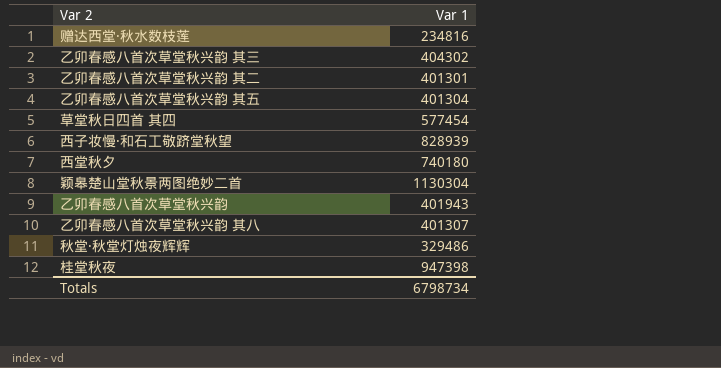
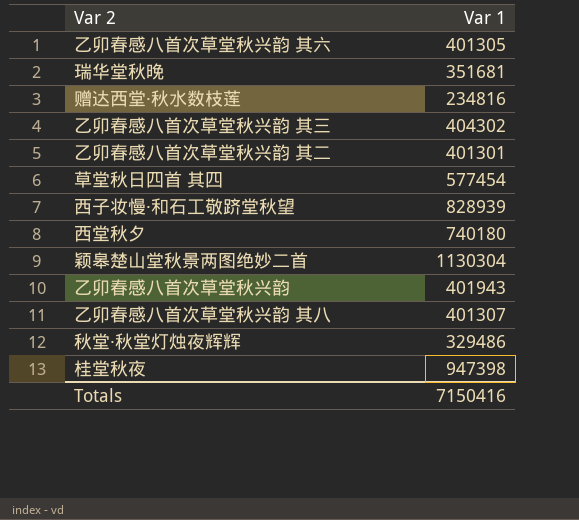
row 乙卯春感八首次草堂秋兴韵 其五: 401304 -> none
row 乙卯春感八首次草堂秋兴韵 其六: none -> 401305
row 瑞华堂秋晚: none -> 351681
Totals | Var 1: 6798734 -> 7150416

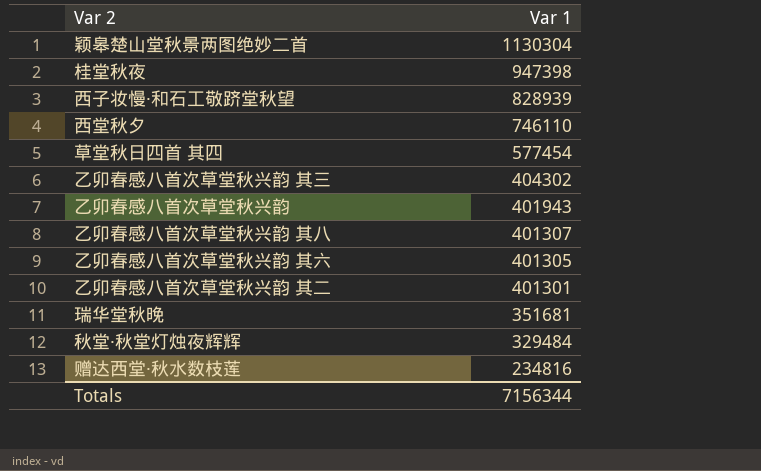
row order: none -> Var 1 descending
西堂秋夕 | Var 1: 740180 -> 746110
秋堂·秋堂灯烛夜辉辉 | Var 1: 329486 -> 329484
Totals | Var 1: 7150416 -> 7156344

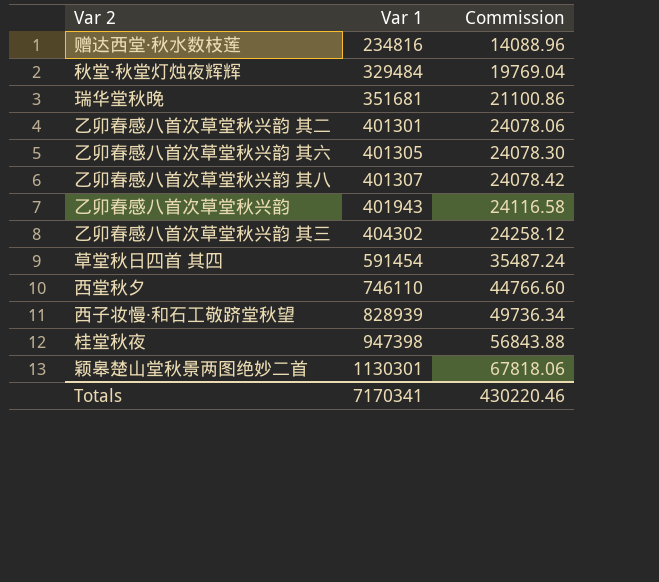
row order: Var 1 descending -> Var 1 ascending
column Commission | formula: none -> [Var 1] * 0.06
草堂秋日四首 其四 | Var 1: 577454 -> 591454
颖皋楚山堂秋景两图绝妙二首 | Var 1: 1130304 -> 1130301
Totals | Var 1: 7156344 -> 7170341

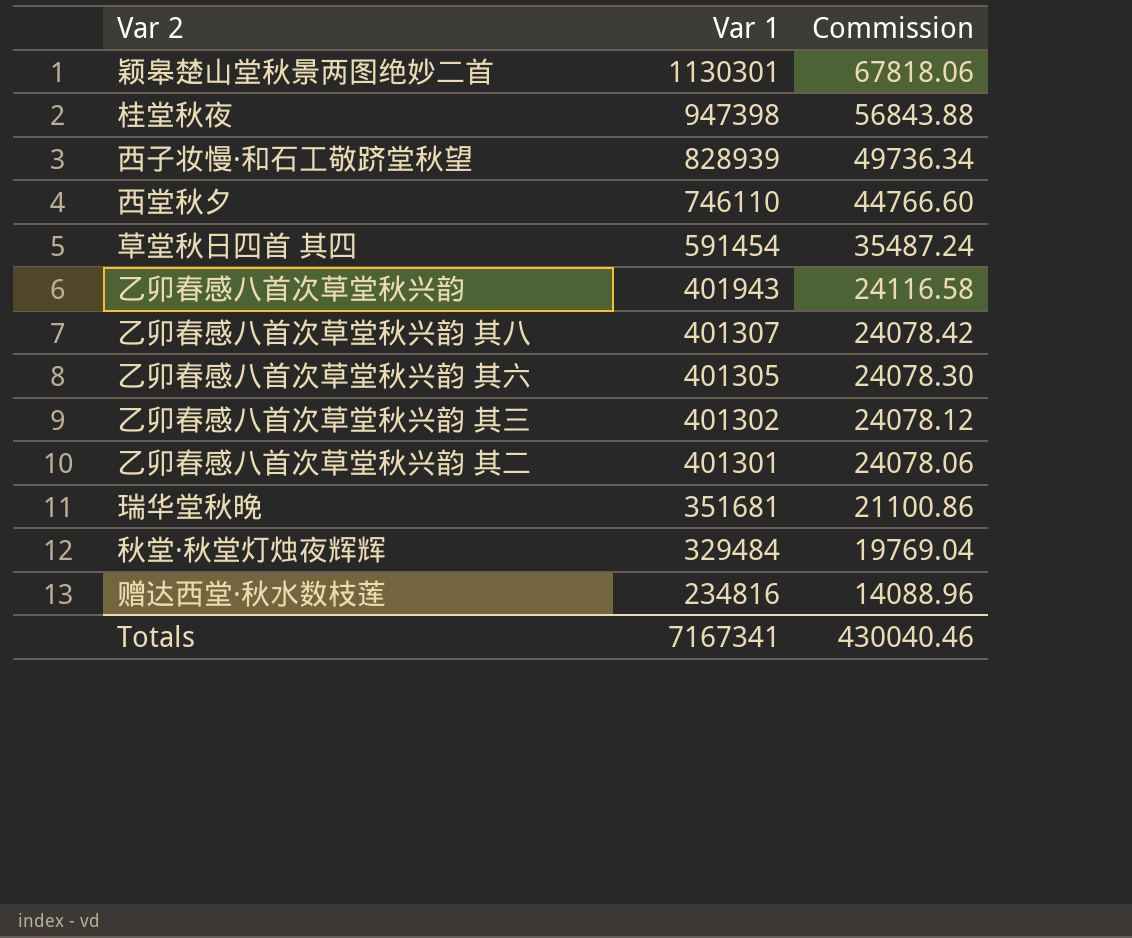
row order: Var 1 ascending -> Var 1 descending
乙卯春感八首次草堂秋兴韵 其三 | Var 1: 404302 -> 401302
乙卯春感八首次草堂秋兴韵 其三 | Commission: 24258.12 -> 24078.12
Totals | Var 1: 7170341 -> 7167341
Totals | Commission: 430220.46 -> 430040.46

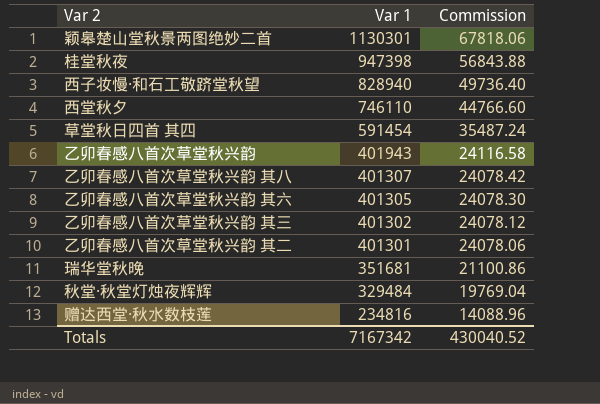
西子妆慢·和石工敬跻堂秋望 | Var 1: 828939 -> 828940
西子妆慢·和石工敬跻堂秋望 | Commission: 49736.34 -> 49736.40
Totals | Var 1: 7167341 -> 7167342
Totals | Commission: 430040.46 -> 430040.52

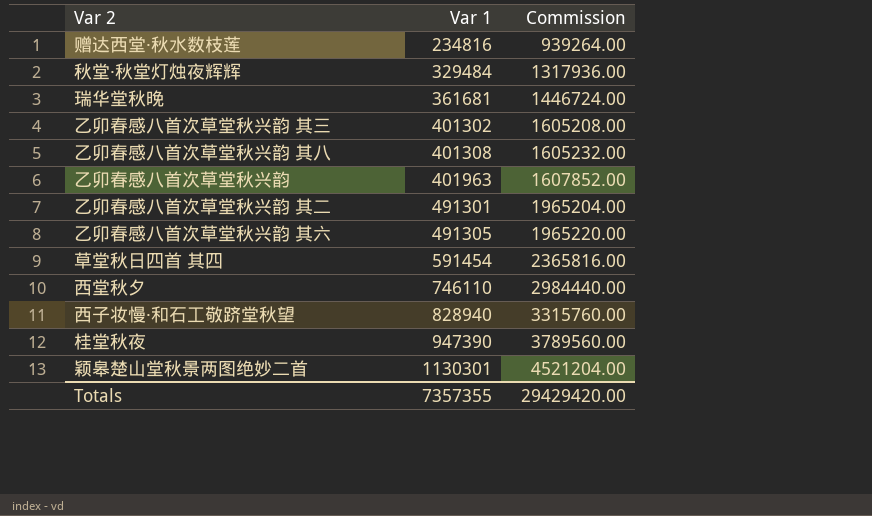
row order: Var 1 descending -> Var 1 ascending
column Commission | formula: [Var 1] * 0.06 -> [Var 1] * 4
瑞华堂秋晚 | Var 1: 351681 -> 361681
乙卯春感八首次草堂秋兴韵 其八 | Var 1: 401307 -> 401308
乙卯春感八首次草堂秋兴韵 | Var 1: 401943 -> 401963
乙卯春感八首次草堂秋兴韵 其二 | Var 1: 401301 -> 491301
乙卯春感八首次草堂秋兴韵 其六 | Var 1: 401305 -> 491305
桂堂秋夜 | Var 1: 947398 -> 947390
Totals | Var 1: 7167342 -> 7357355
Totals | Commission: 430040.52 -> 29429420.00

